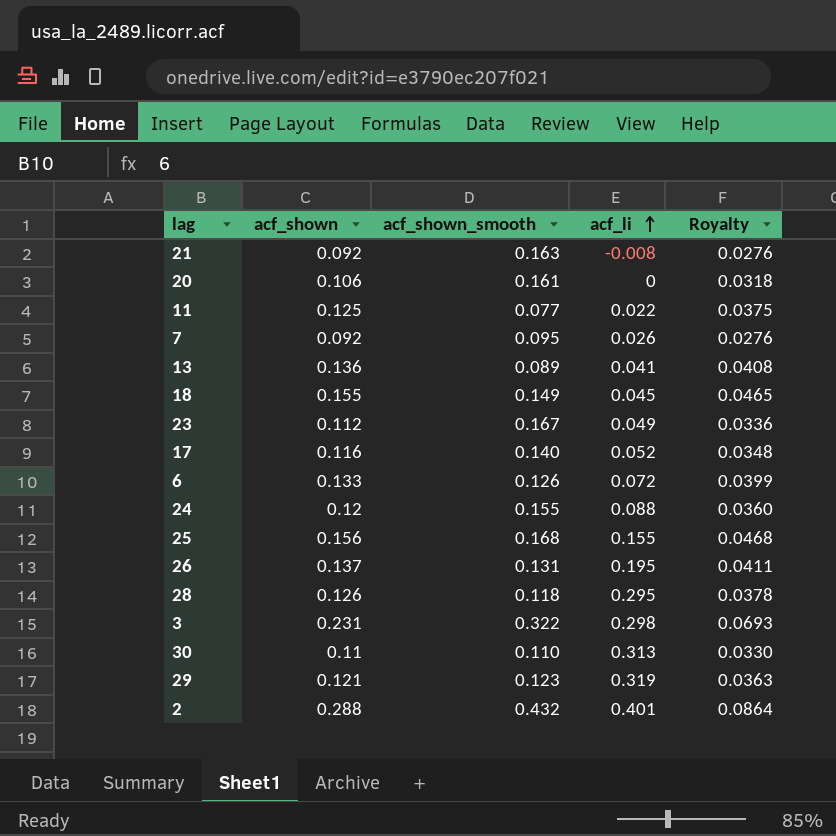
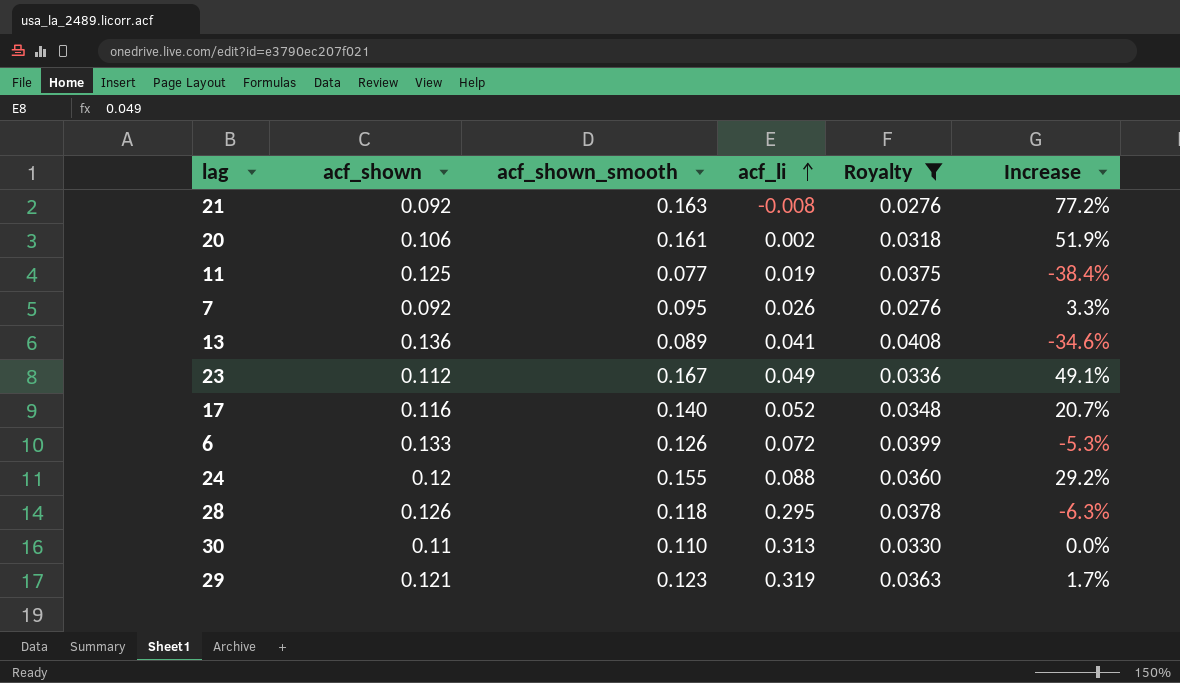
filter: none -> Royalty <= 0.0408
column Increase | formula: none -> ([acf_shown_smooth] - [acf_shown]) / [acf_shown]
20 | acf_li: 0 -> 0.002
11 | acf_li: 0.022 -> 0.019

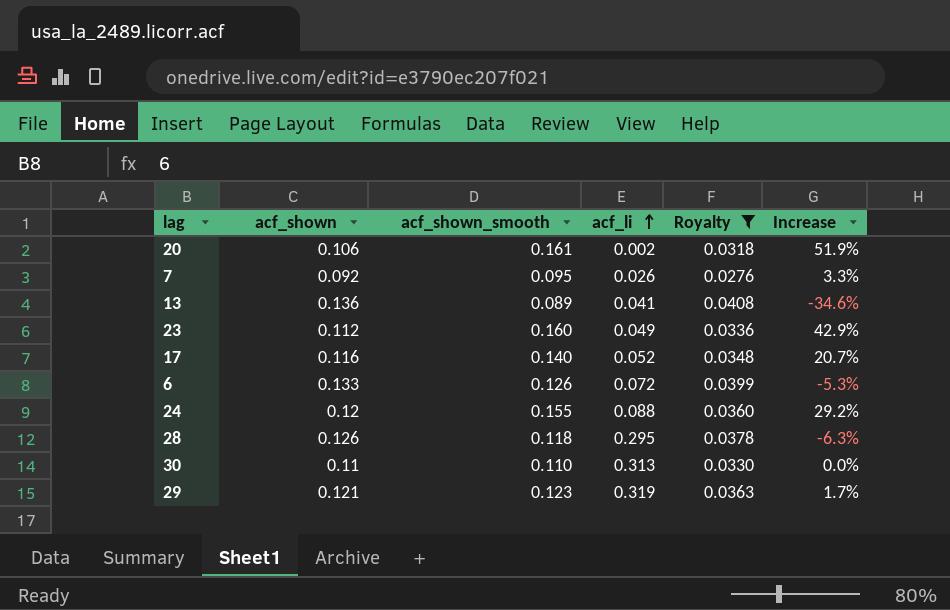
row 21: 0.092 | 0.163 | -0.008 | 0.0276 | 77.2% -> none
row 11: 0.125 | 0.077 | 0.019 | 0.0375 | -38.4% -> none
23 | acf_shown_smooth: 0.167 -> 0.160
23 | Increase: 49.1% -> 42.9%

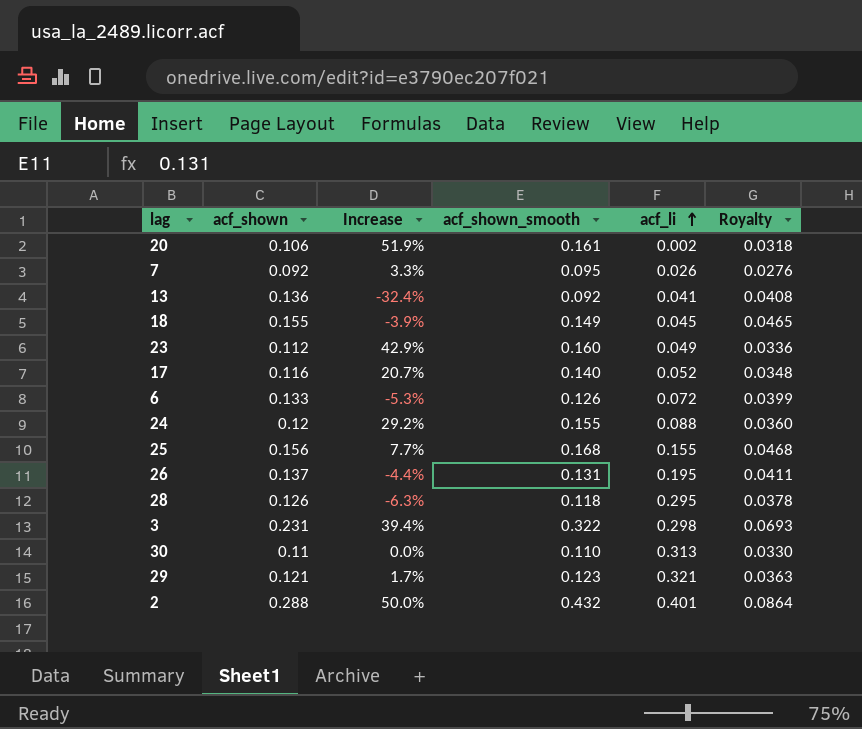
filter: Royalty <= 0.0408 -> none
column Increase | position: 6 -> 3
13 | Increase: -34.6% -> -32.4%
13 | acf_shown_smooth: 0.089 -> 0.092
29 | acf_li: 0.319 -> 0.321

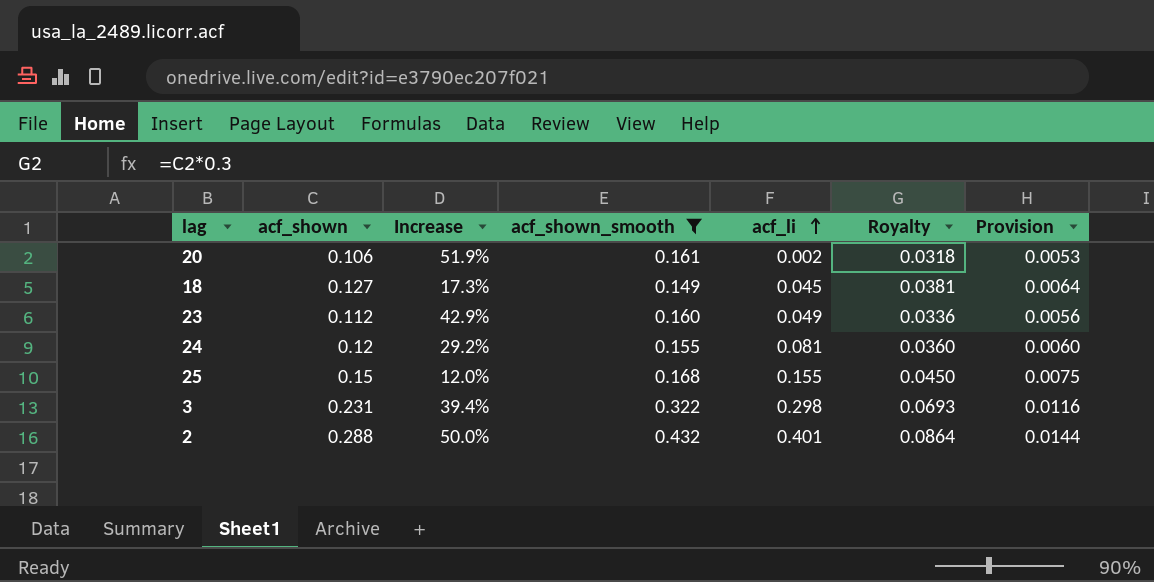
filter: none -> acf_shown_smooth >= 0.149
column Provision | formula: none -> [acf_shown] * 0.05
18 | acf_shown: 0.155 -> 0.127
18 | Increase: -3.9% -> 17.3%
18 | Royalty: 0.0465 -> 0.0381
24 | acf_li: 0.088 -> 0.081
25 | acf_shown: 0.156 -> 0.15
25 | Increase: 7.7% -> 12.0%
25 | Royalty: 0.0468 -> 0.0450

